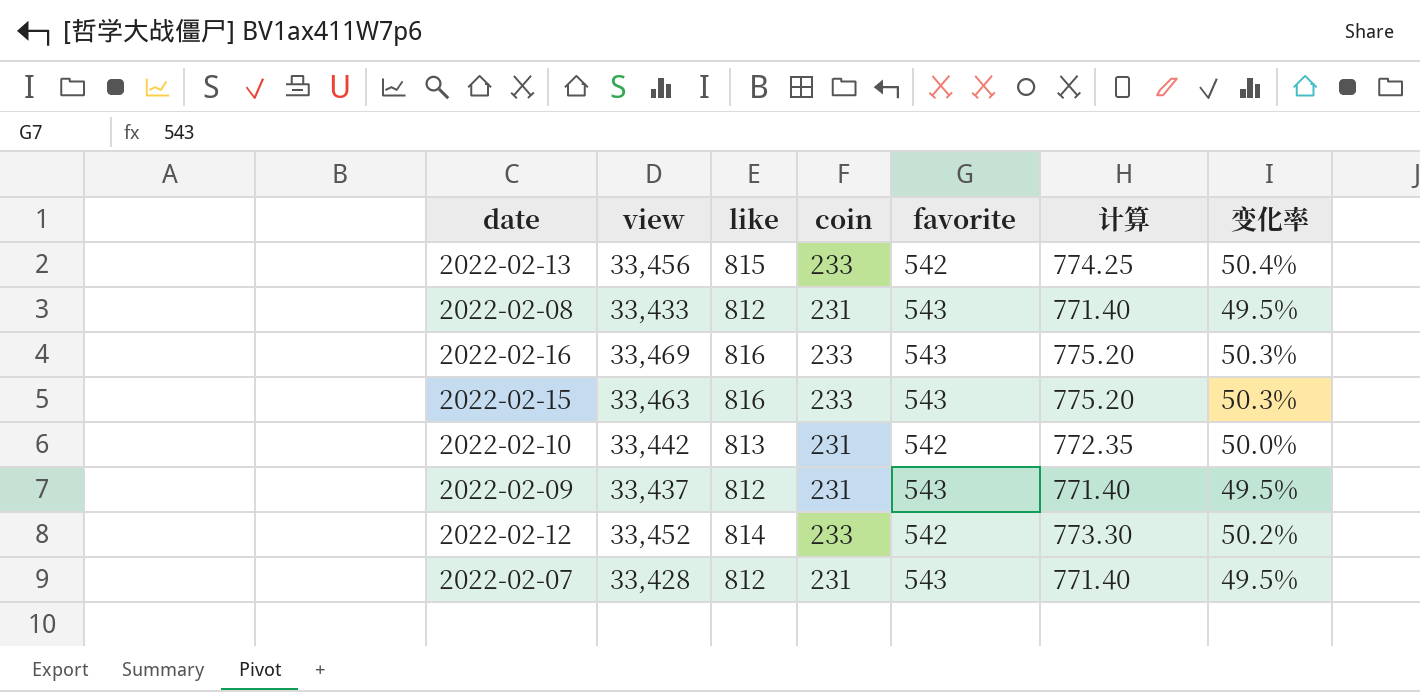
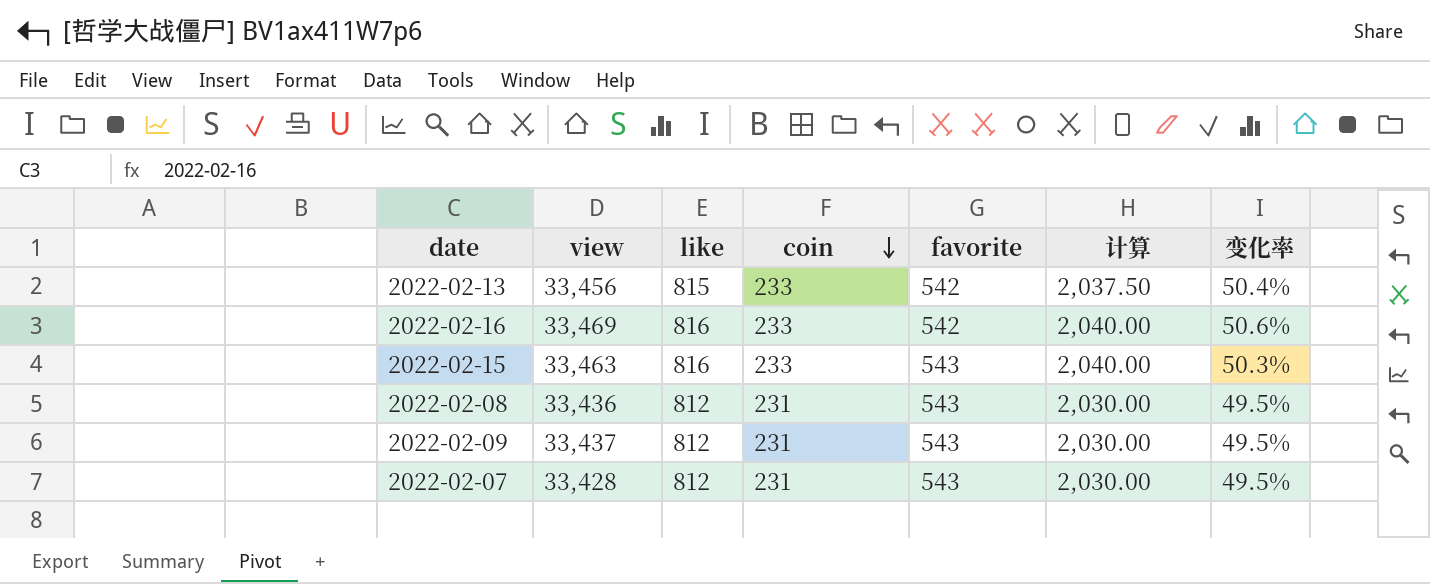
row order: none -> coin descending
column 计算 | formula: [like] * 0.95 -> [like] * 2.5
row 2022-02-10: 33,442 | 813 | 231 | 542 | 772.35 | 50.0% -> none
row 2022-02-12: 33,452 | 814 | 233 | 542 | 773.30 | 50.2% -> none
2022-02-16 | favorite: 543 -> 542
2022-02-16 | 变化率: 50.3% -> 50.6%
2022-02-08 | view: 33,433 -> 33,436

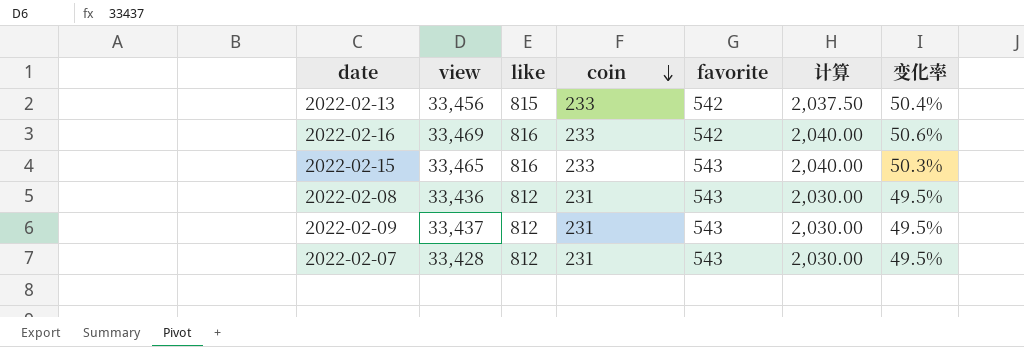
2022-02-15 | view: 33,463 -> 33,465

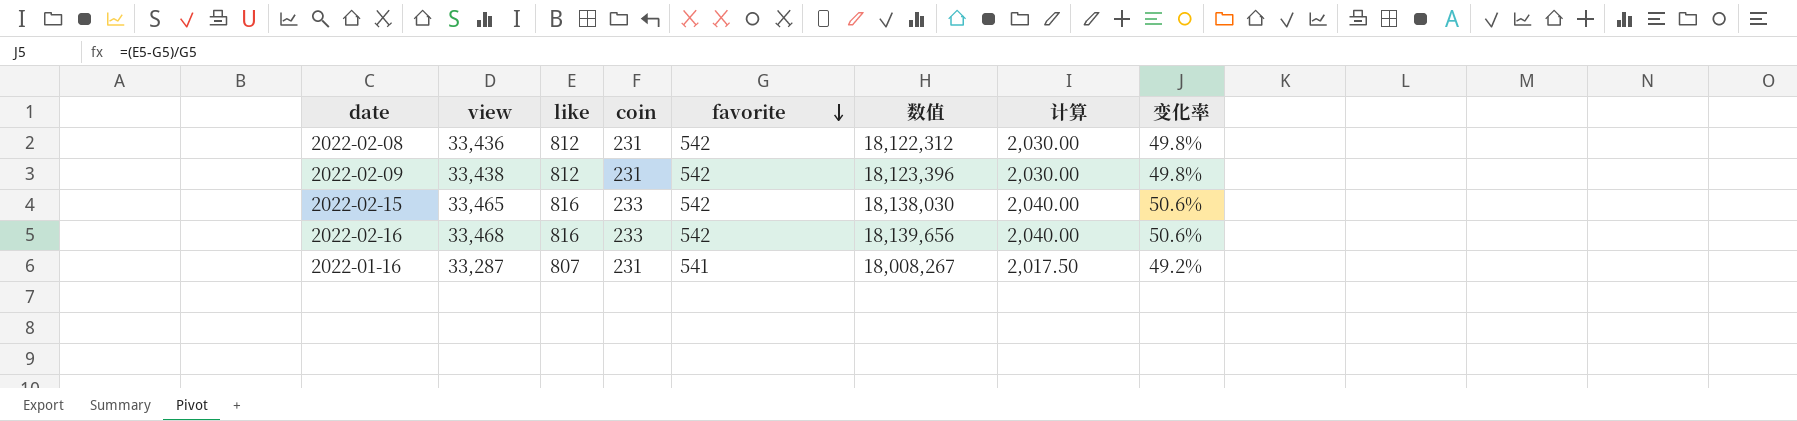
row order: coin descending -> favorite descending
column 数值 | formula: none -> [view] * [favorite]
row 2022-02-13: 33,456 | 815 | 233 | 542 | 2,037.50 | 50.4% -> none
row 2022-02-07: 33,428 | 812 | 231 | 543 | 2,030.00 | 49.5% -> none
2022-02-08 | favorite: 543 -> 542
2022-02-08 | 变化率: 49.5% -> 49.8%
2022-02-09 | view: 33,437 -> 33,438
2022-02-09 | favorite: 543 -> 542
2022-02-09 | 变化率: 49.5% -> 49.8%
2022-02-15 | favorite: 543 -> 542
2022-02-15 | 变化率: 50.3% -> 50.6%
2022-02-16 | view: 33,469 -> 33,468
row 2022-01-16: none -> 33,287 | 807 | 231 | 541 | 18,008,267 | 2,017.50 | 49.2%

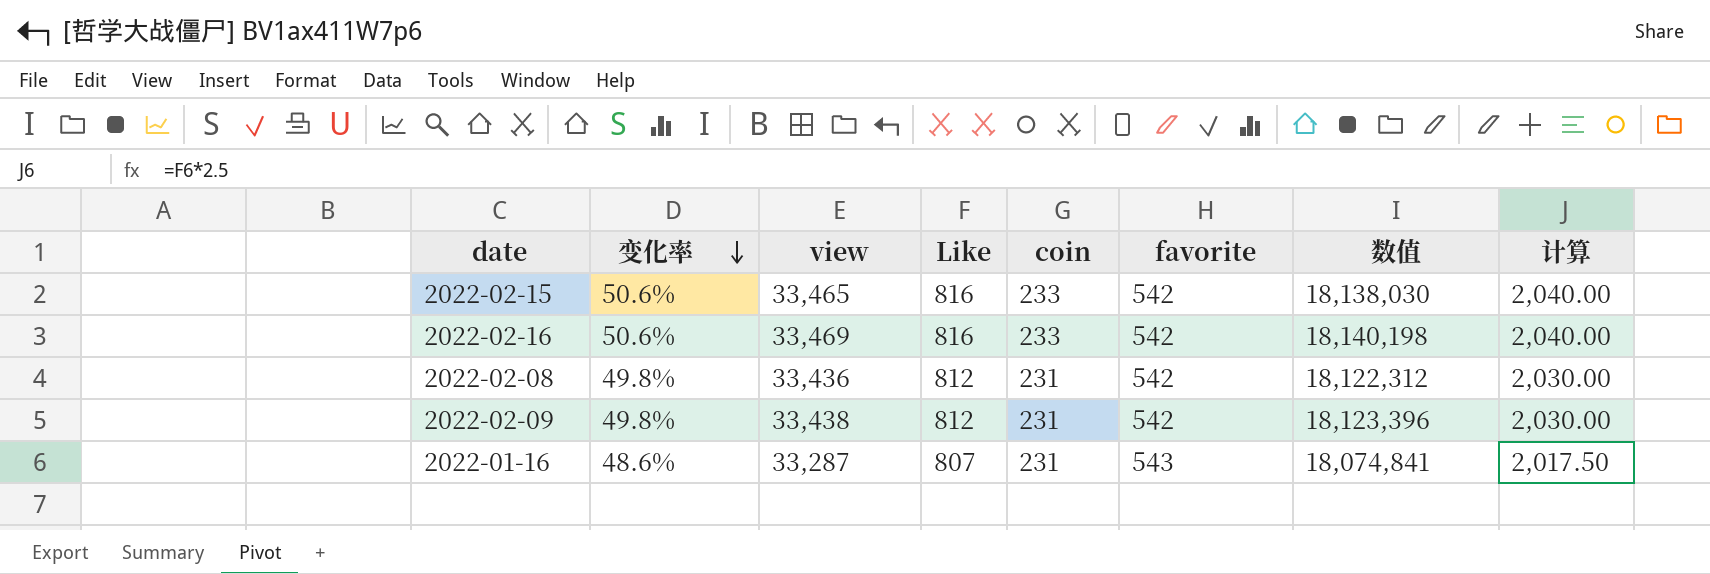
row order: favorite descending -> 变化率 descending
column 变化率 | position: 8 -> 2
column name: like -> Like
2022-02-16 | view: 33,468 -> 33,469
2022-02-16 | 数值: 18,139,656 -> 18,140,198
2022-01-16 | 变化率: 49.2% -> 48.6%
2022-01-16 | favorite: 541 -> 543
2022-01-16 | 数值: 18,008,267 -> 18,074,841

